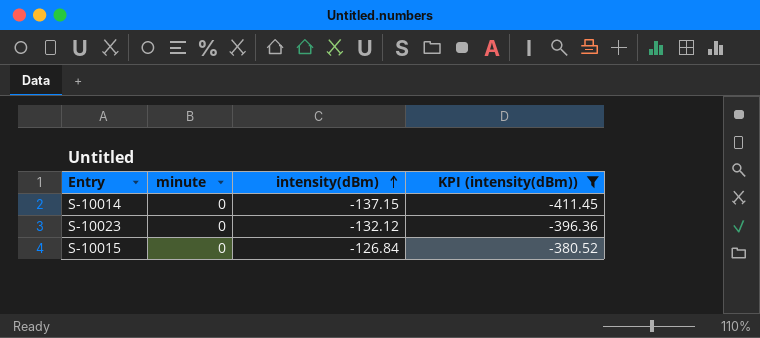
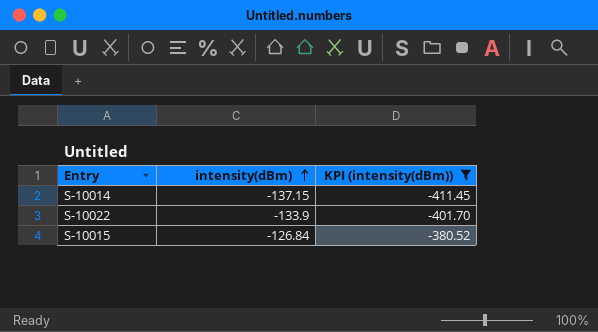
column minute | position: 2 -> none
row S-10023: 0 | -132.12 | -396.36 -> none
row S-10022: none -> -133.9 | -401.70

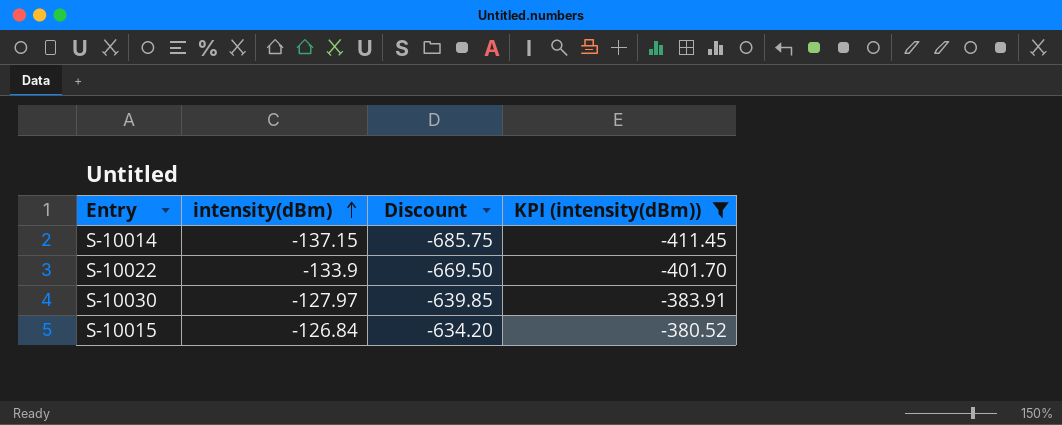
column Discount | formula: none -> [intensity(dBm)] * 5
row S-10030: none -> -127.97 | -639.85 | -383.91

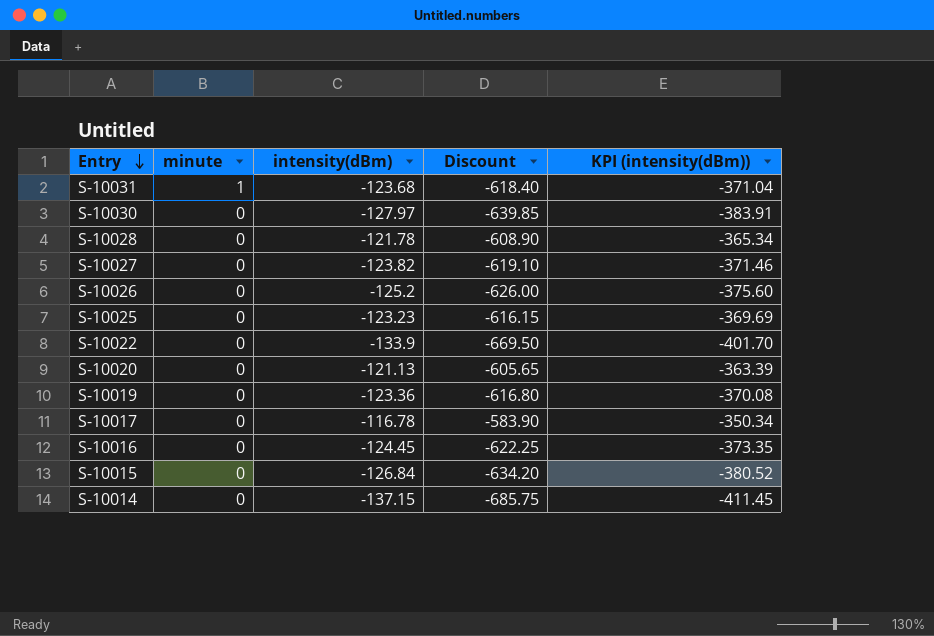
filter: KPI (intensity(dBm)) <= -380.52 -> none
row order: intensity(dBm) ascending -> Entry descending
column minute | position: none -> 2

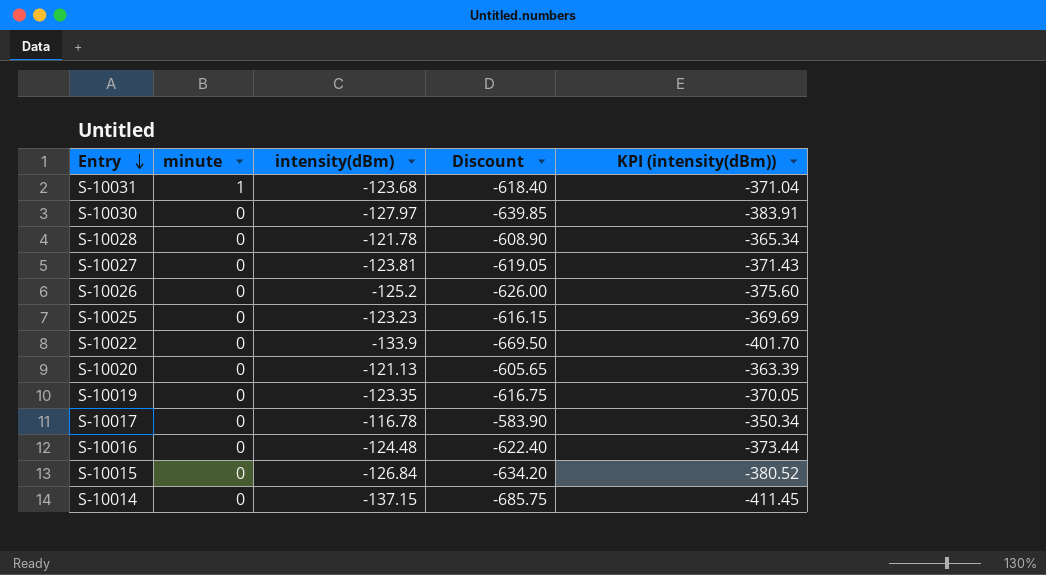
S-10027 | intensity(dBm): -123.82 -> -123.81
S-10027 | Discount: -619.10 -> -619.05
S-10027 | KPI (intensity(dBm)): -371.46 -> -371.43
S-10019 | intensity(dBm): -123.36 -> -123.35
S-10019 | Discount: -616.80 -> -616.75
S-10019 | KPI (intensity(dBm)): -370.08 -> -370.05
S-10016 | intensity(dBm): -124.45 -> -124.48
S-10016 | Discount: -622.25 -> -622.40
S-10016 | KPI (intensity(dBm)): -373.35 -> -373.44

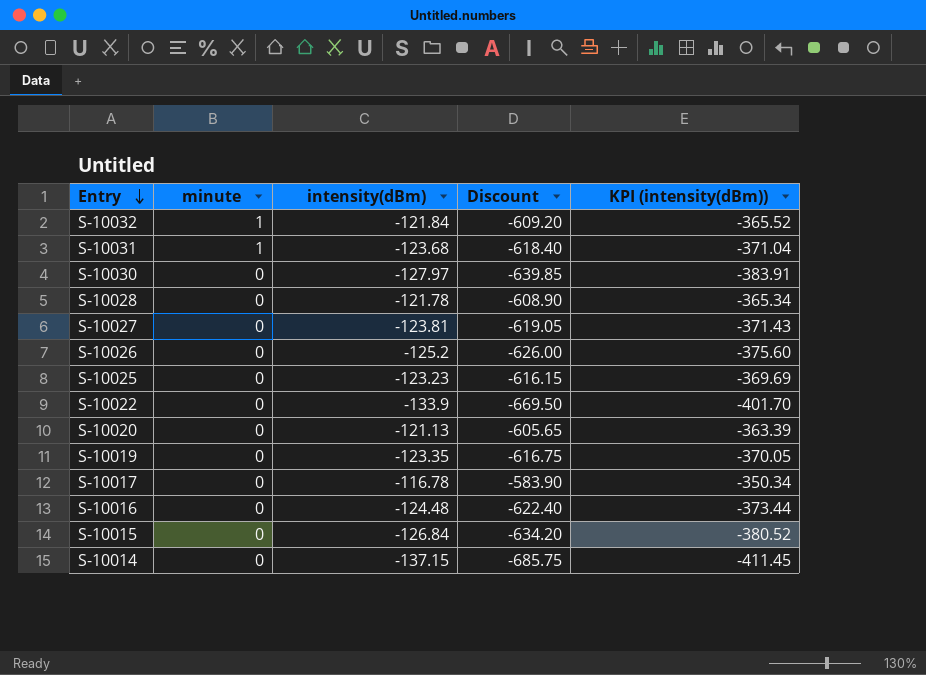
row S-10032: none -> 1 | -121.84 | -609.20 | -365.52

